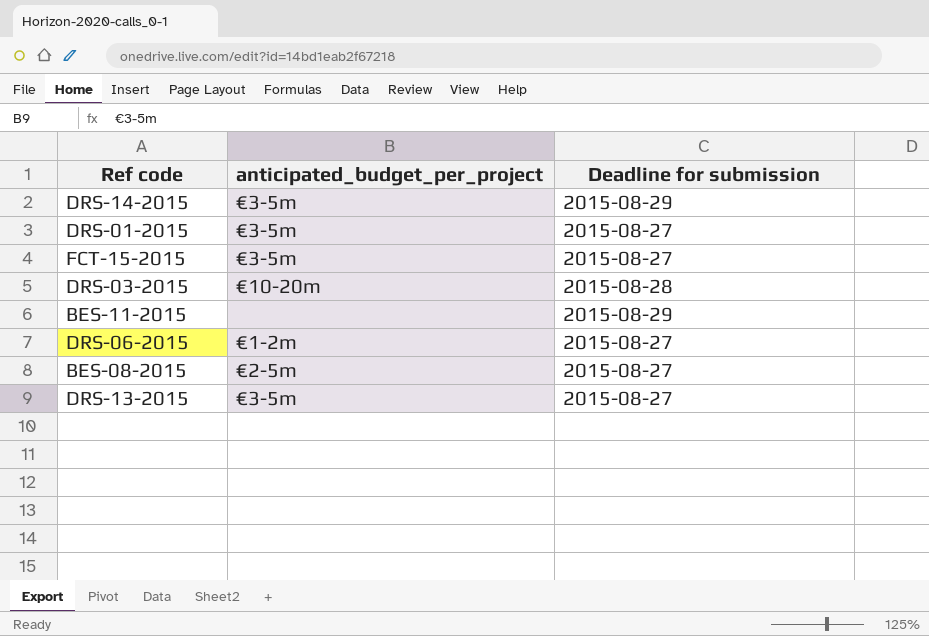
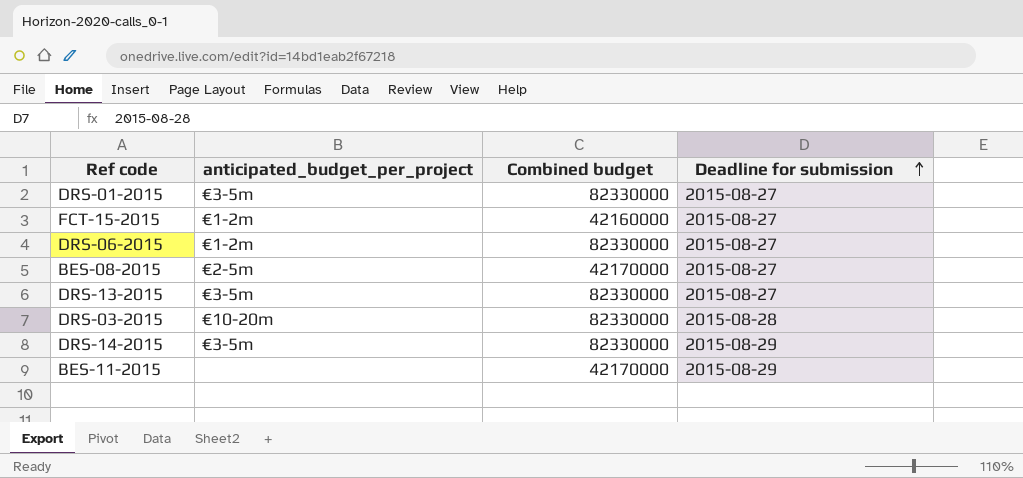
row order: none -> Deadline for submission ascending
column Combined budget | position: none -> 3
FCT-15-2015 | anticipated_budget_per_project: €3-5m -> €1-2m

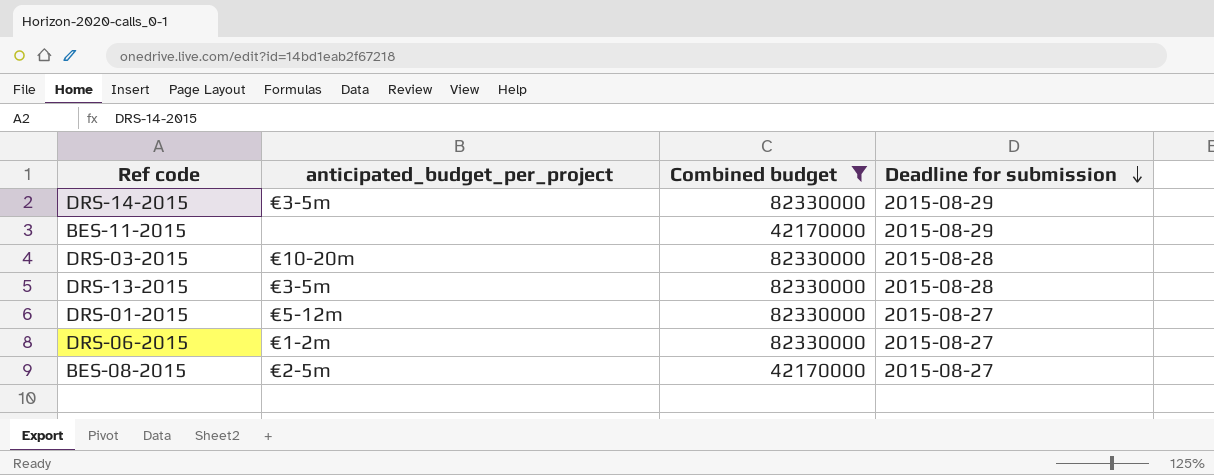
filter: none -> Combined budget != 42160000
row order: Deadline for submission ascending -> Deadline for submission descending
DRS-13-2015 | Deadline for submission: 2015-08-27 -> 2015-08-28
DRS-01-2015 | anticipated_budget_per_project: €3-5m -> €5-12m

